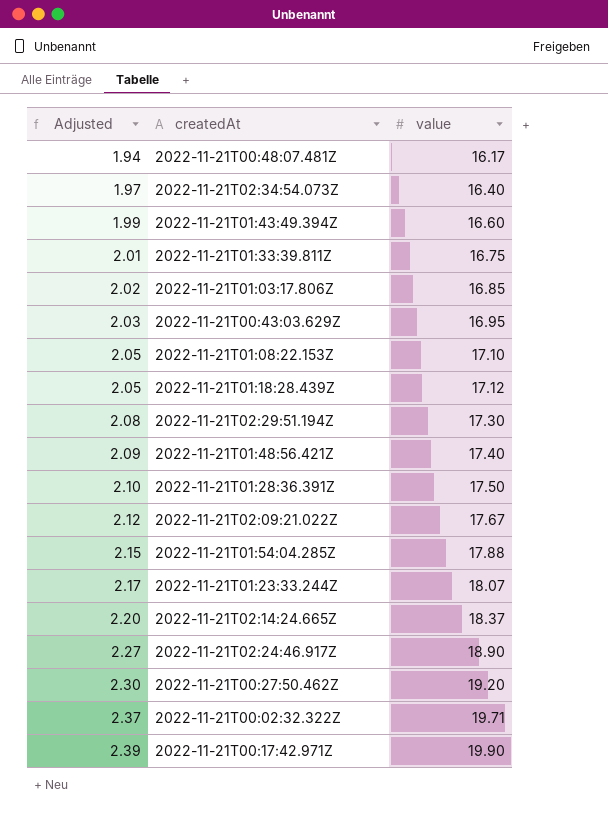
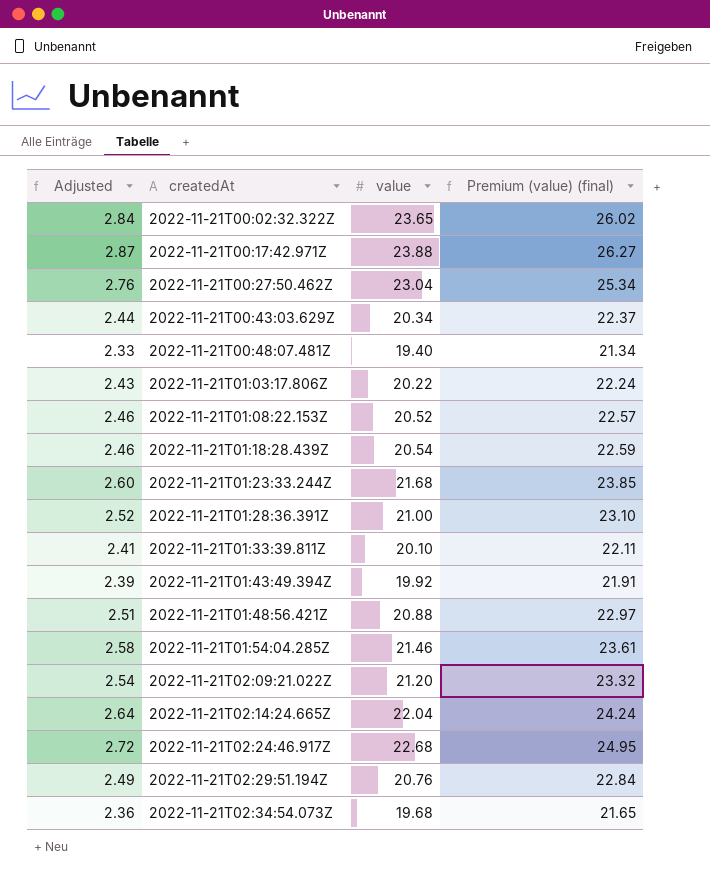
row order: Adjusted ascending -> createdAt ascending
column Premium (value) (final) | formula: none -> [value] * 1.1
2022-11-21T00:02:32.322Z | Adjusted: 2.37 -> 2.84
2022-11-21T00:02:32.322Z | value: 19.71 -> 23.65
2022-11-21T00:17:42.971Z | Adjusted: 2.39 -> 2.87
2022-11-21T00:17:42.971Z | value: 19.90 -> 23.88
2022-11-21T00:27:50.462Z | Adjusted: 2.30 -> 2.76
2022-11-21T00:27:50.462Z | value: 19.20 -> 23.04
2022-11-21T00:43:03.629Z | Adjusted: 2.03 -> 2.44
2022-11-21T00:43:03.629Z | value: 16.95 -> 20.34
2022-11-21T00:48:07.481Z | Adjusted: 1.94 -> 2.33
2022-11-21T00:48:07.481Z | value: 16.17 -> 19.40
2022-11-21T01:03:17.806Z | Adjusted: 2.02 -> 2.43
2022-11-21T01:03:17.806Z | value: 16.85 -> 20.22
2022-11-21T01:08:22.153Z | Adjusted: 2.05 -> 2.46
2022-11-21T01:08:22.153Z | value: 17.10 -> 20.52
2022-11-21T01:18:28.439Z | Adjusted: 2.05 -> 2.46
2022-11-21T01:18:28.439Z | value: 17.12 -> 20.54
2022-11-21T01:23:33.244Z | Adjusted: 2.17 -> 2.60
2022-11-21T01:23:33.244Z | value: 18.07 -> 21.68
2022-11-21T01:28:36.391Z | Adjusted: 2.10 -> 2.52
2022-11-21T01:28:36.391Z | value: 17.50 -> 21.00
2022-11-21T01:33:39.811Z | Adjusted: 2.01 -> 2.41
2022-11-21T01:33:39.811Z | value: 16.75 -> 20.10
2022-11-21T01:43:49.394Z | Adjusted: 1.99 -> 2.39
2022-11-21T01:43:49.394Z | value: 16.60 -> 19.92
2022-11-21T01:48:56.421Z | Adjusted: 2.09 -> 2.51
2022-11-21T01:48:56.421Z | value: 17.40 -> 20.88
2022-11-21T01:54:04.285Z | Adjusted: 2.15 -> 2.58
2022-11-21T01:54:04.285Z | value: 17.88 -> 21.46
2022-11-21T02:09:21.022Z | Adjusted: 2.12 -> 2.54
2022-11-21T02:09:21.022Z | value: 17.67 -> 21.20
2022-11-21T02:14:24.665Z | Adjusted: 2.20 -> 2.64
2022-11-21T02:14:24.665Z | value: 18.37 -> 22.04
2022-11-21T02:24:46.917Z | Adjusted: 2.27 -> 2.72
2022-11-21T02:24:46.917Z | value: 18.90 -> 22.68
2022-11-21T02:29:51.194Z | Adjusted: 2.08 -> 2.49
2022-11-21T02:29:51.194Z | value: 17.30 -> 20.76
2022-11-21T02:34:54.073Z | Adjusted: 1.97 -> 2.36
2022-11-21T02:34:54.073Z | value: 16.40 -> 19.68

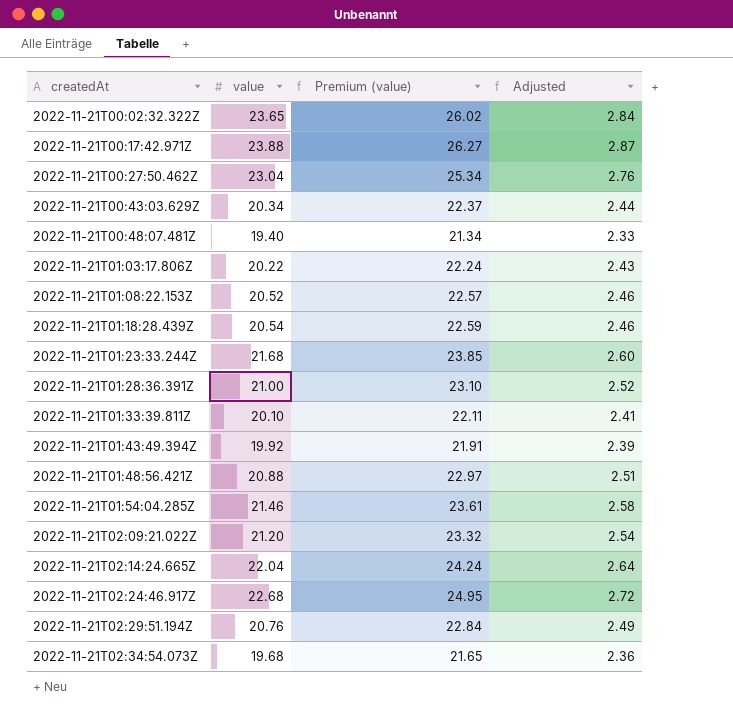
column name: Premium (value) (final) -> Premium (value)
column Adjusted | position: 1 -> 4

